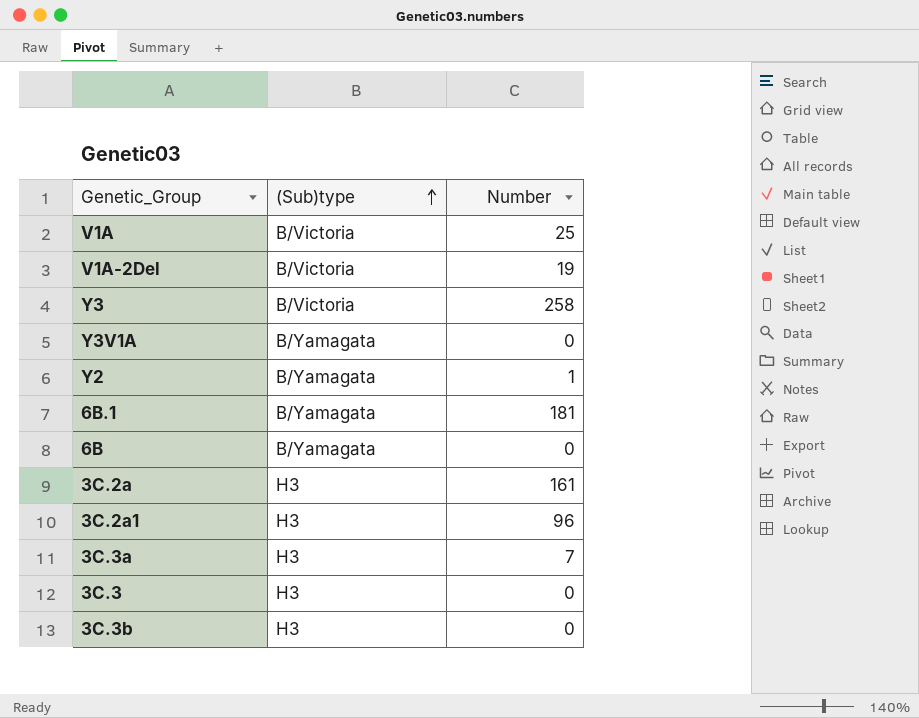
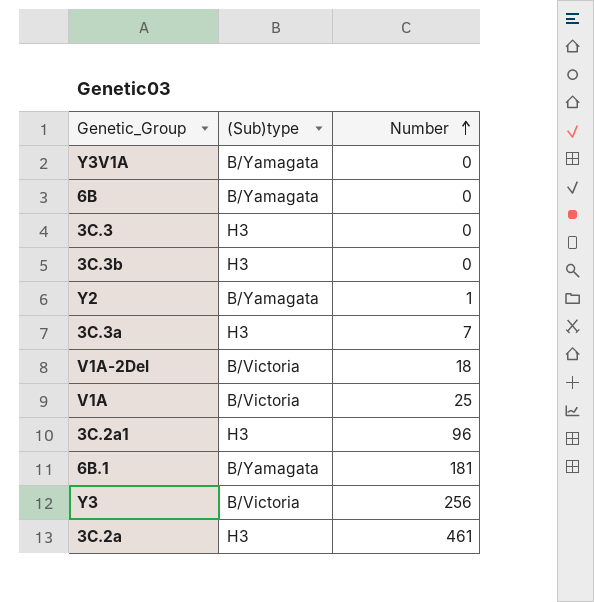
row order: (Sub)type ascending -> Number ascending
V1A-2Del | Number: 19 -> 18
Y3 | Number: 258 -> 256
3C.2a | Number: 161 -> 461

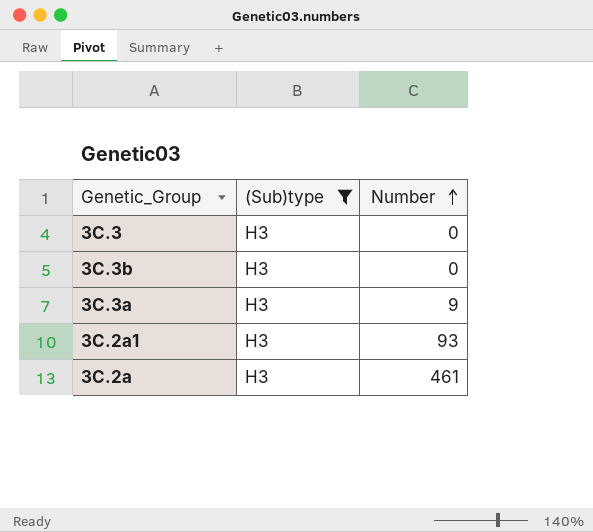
filter: none -> (Sub)type = H3
3C.3a | Number: 7 -> 9
3C.2a1 | Number: 96 -> 93

